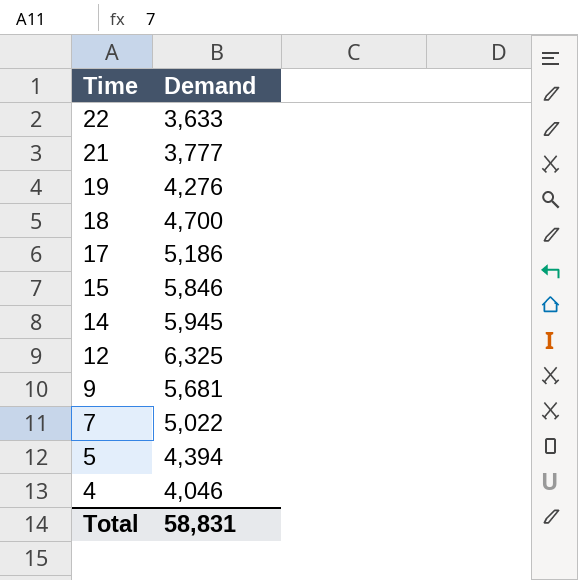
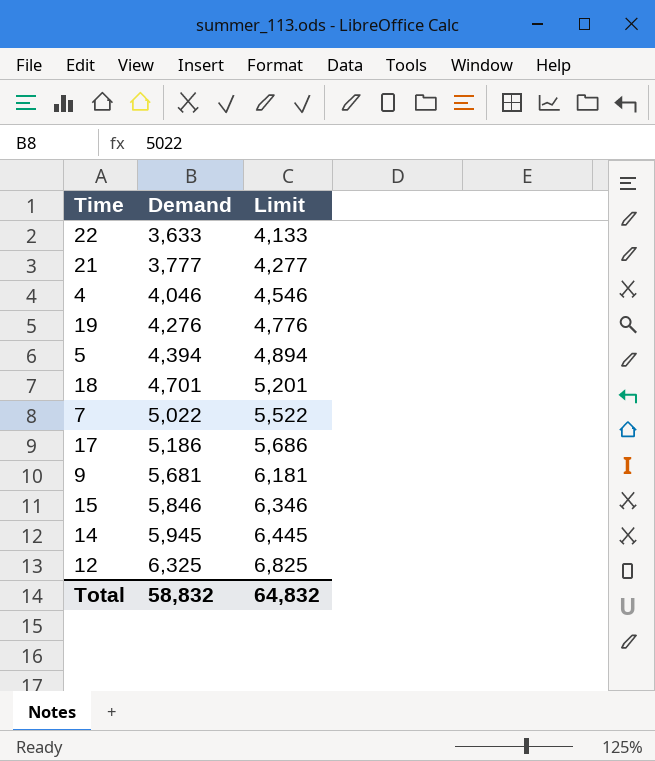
row order: Time descending -> Demand ascending
column Limit | formula: none -> [Demand] + 500
18 | Demand: 4,700 -> 4,701
Total | Demand: 58,831 -> 58,832

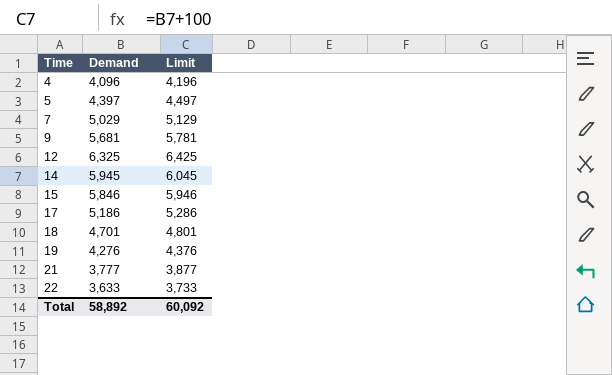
row order: Demand ascending -> Time ascending
column Limit | formula: [Demand] + 500 -> [Demand] + 100
4 | Demand: 4,046 -> 4,096
5 | Demand: 4,394 -> 4,397
7 | Demand: 5,022 -> 5,029
Total | Demand: 58,832 -> 58,892
Total | Limit: 64,832 -> 60,092

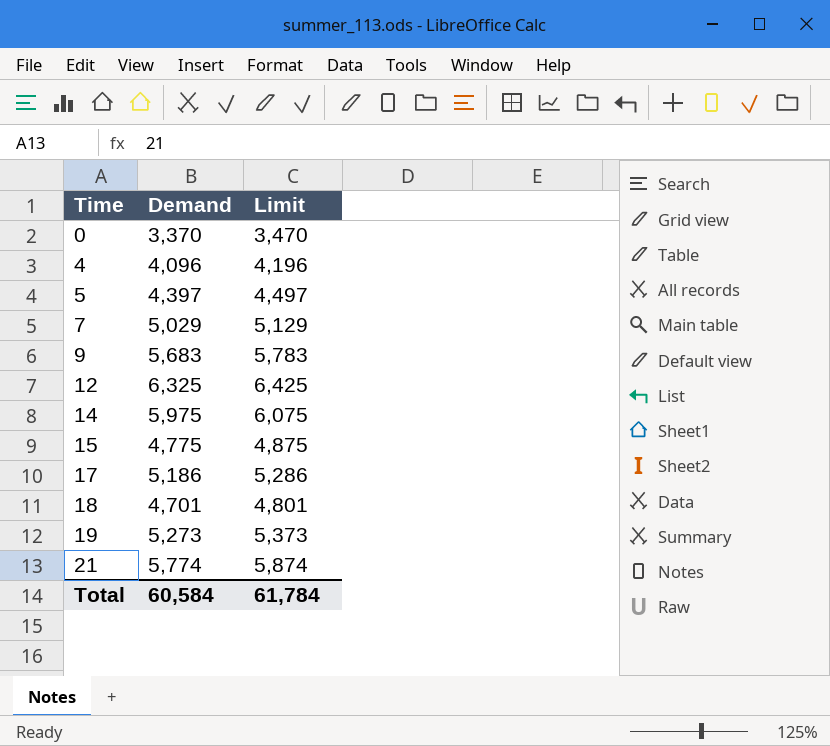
row 22: 3,633 | 3,733 -> none
row 0: none -> 3,370 | 3,470
9 | Demand: 5,681 -> 5,683
9 | Limit: 5,781 -> 5,783
14 | Demand: 5,945 -> 5,975
14 | Limit: 6,045 -> 6,075
15 | Demand: 5,846 -> 4,775
15 | Limit: 5,946 -> 4,875
19 | Demand: 4,276 -> 5,273
19 | Limit: 4,376 -> 5,373
21 | Demand: 3,777 -> 5,774
21 | Limit: 3,877 -> 5,874
Total | Demand: 58,892 -> 60,584
Total | Limit: 60,092 -> 61,784

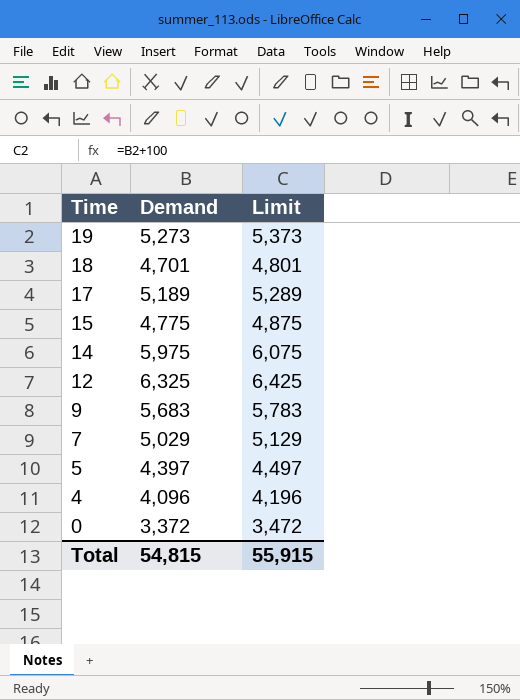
row order: Time ascending -> Time descending
row 21: 5,774 | 5,874 -> none
17 | Demand: 5,186 -> 5,189
17 | Limit: 5,286 -> 5,289
0 | Demand: 3,370 -> 3,372
0 | Limit: 3,470 -> 3,472
Total | Demand: 60,584 -> 54,815
Total | Limit: 61,784 -> 55,915

